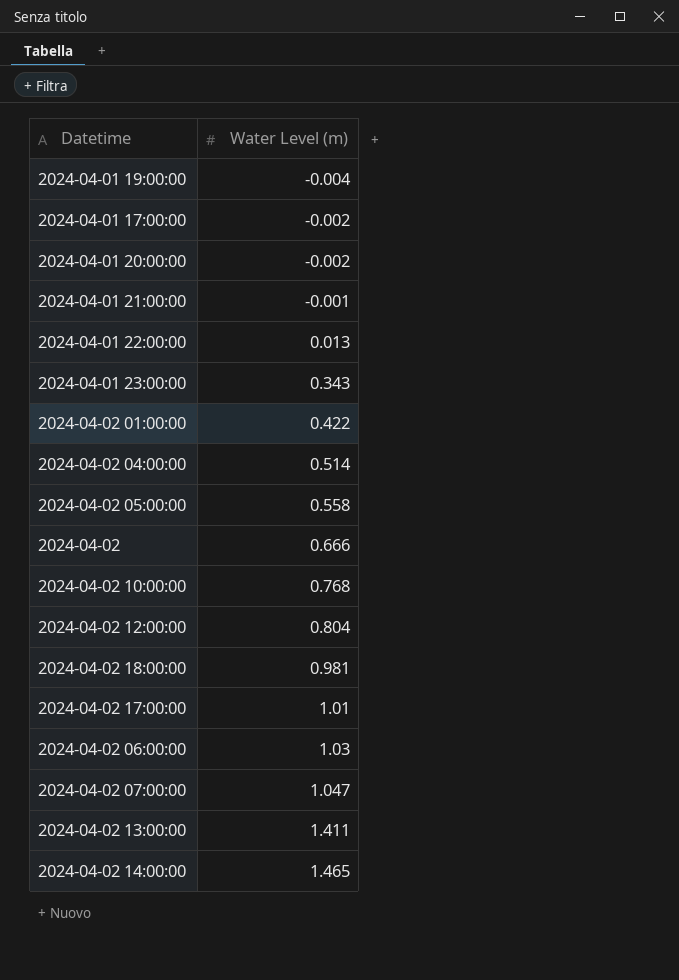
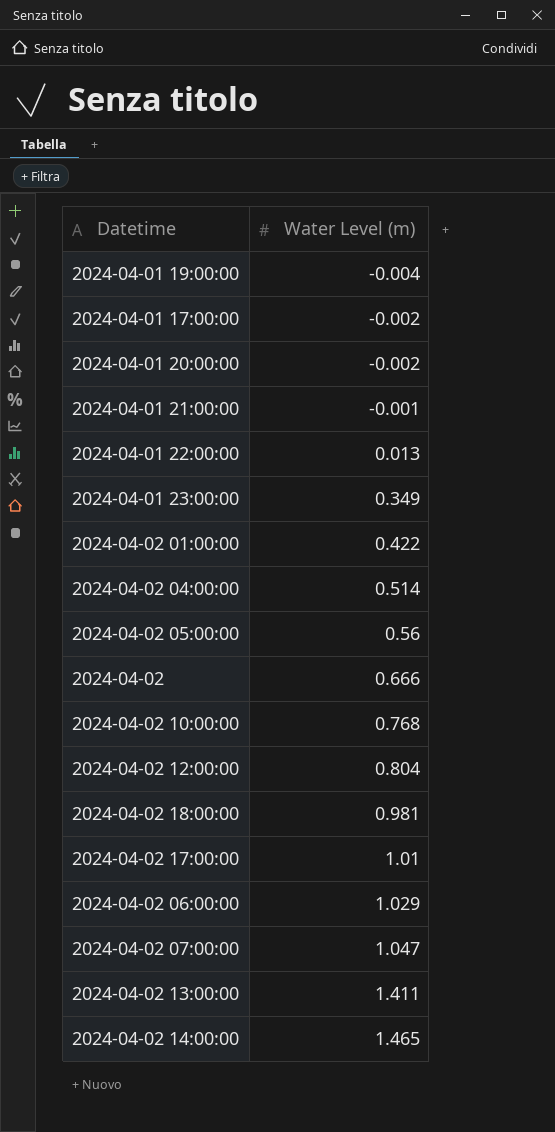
2024-04-01 23:00:00 | Water Level (m): 0.343 -> 0.349
2024-04-02 05:00:00 | Water Level (m): 0.558 -> 0.56
2024-04-02 06:00:00 | Water Level (m): 1.03 -> 1.029

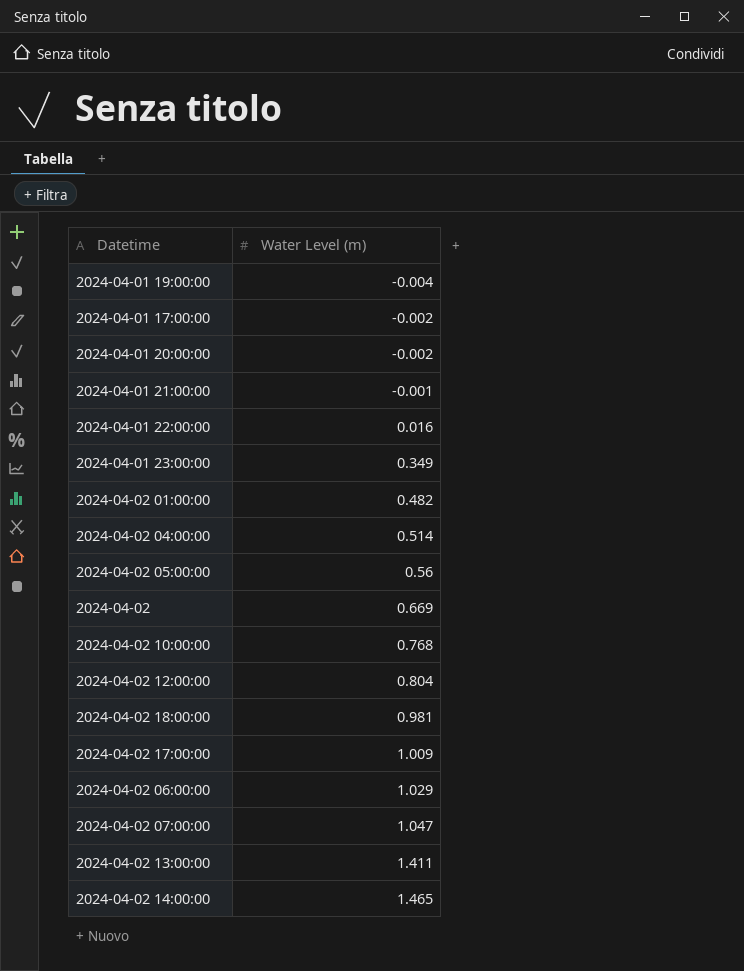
2024-04-01 22:00:00 | Water Level (m): 0.013 -> 0.016
2024-04-02 01:00:00 | Water Level (m): 0.422 -> 0.482
2024-04-02 | Water Level (m): 0.666 -> 0.669
2024-04-02 17:00:00 | Water Level (m): 1.01 -> 1.009

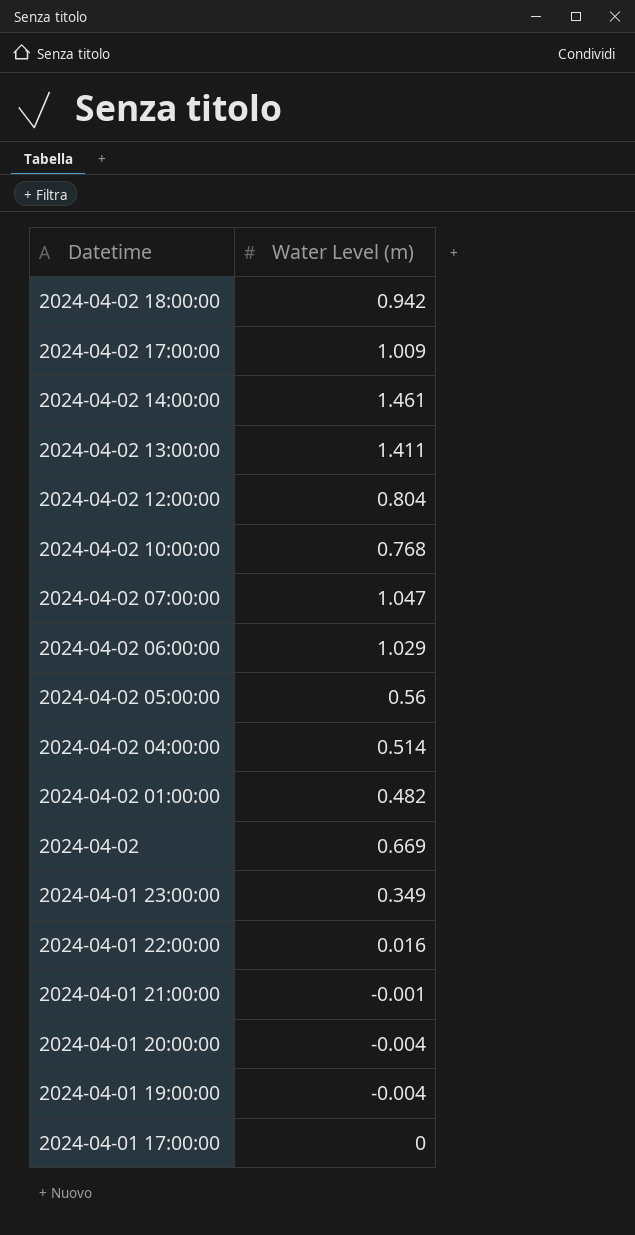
row order: Water Level (m) ascending -> Datetime descending
2024-04-02 18:00:00 | Water Level (m): 0.981 -> 0.942
2024-04-02 14:00:00 | Water Level (m): 1.465 -> 1.461
2024-04-01 20:00:00 | Water Level (m): -0.002 -> -0.004
2024-04-01 17:00:00 | Water Level (m): -0.002 -> 0

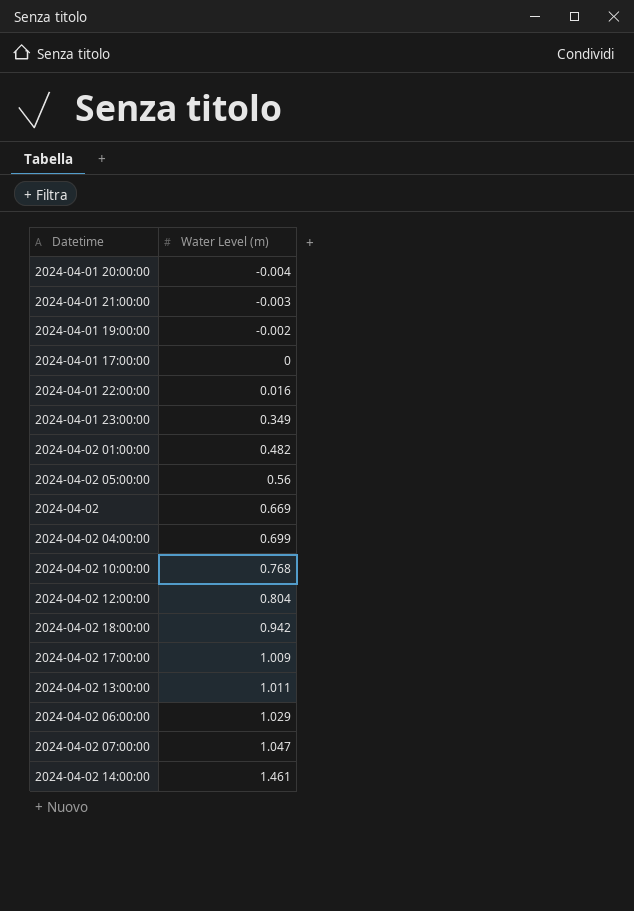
row order: Datetime descending -> Water Level (m) ascending
2024-04-01 21:00:00 | Water Level (m): -0.001 -> -0.003
2024-04-01 19:00:00 | Water Level (m): -0.004 -> -0.002
2024-04-02 04:00:00 | Water Level (m): 0.514 -> 0.699
2024-04-02 13:00:00 | Water Level (m): 1.411 -> 1.011

